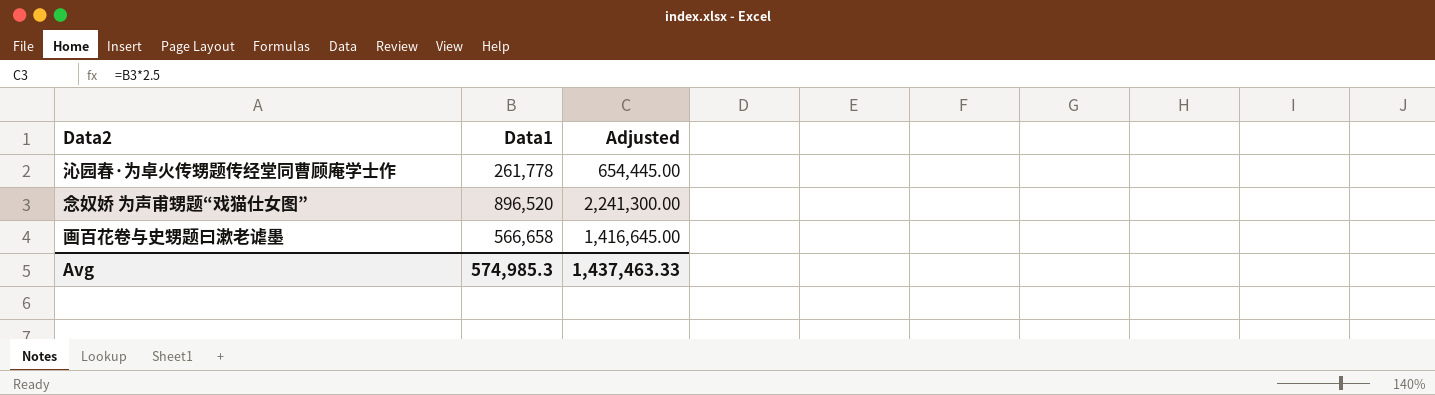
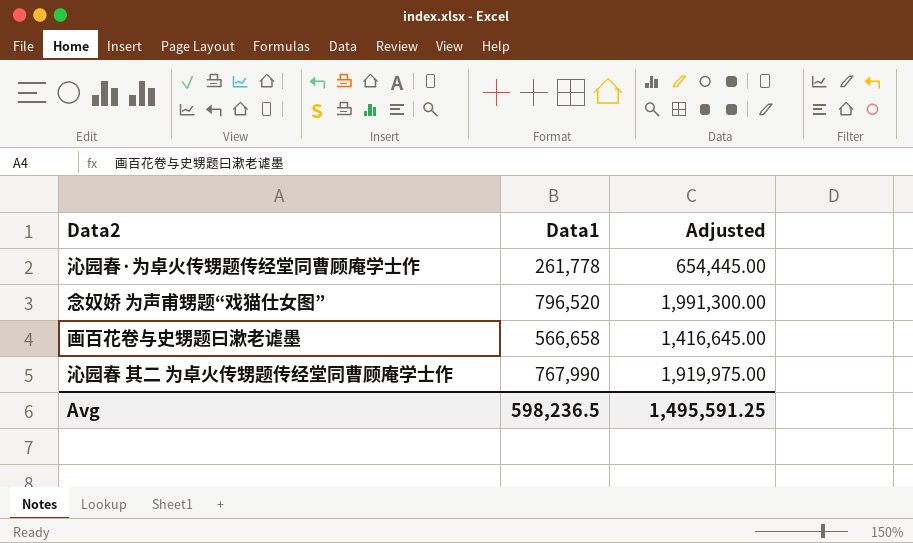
念奴娇 为声甫甥题“戏猫仕女图” | Data1: 896,520 -> 796,520
念奴娇 为声甫甥题“戏猫仕女图” | Adjusted: 2,241,300.00 -> 1,991,300.00
row 沁园春 其二 为卓火传甥题传经堂同曹顾庵学士作: none -> 767,990 | 1,919,975.00
Avg | Data1: 574,985.3 -> 598,236.5
Avg | Adjusted: 1,437,463.33 -> 1,495,591.25

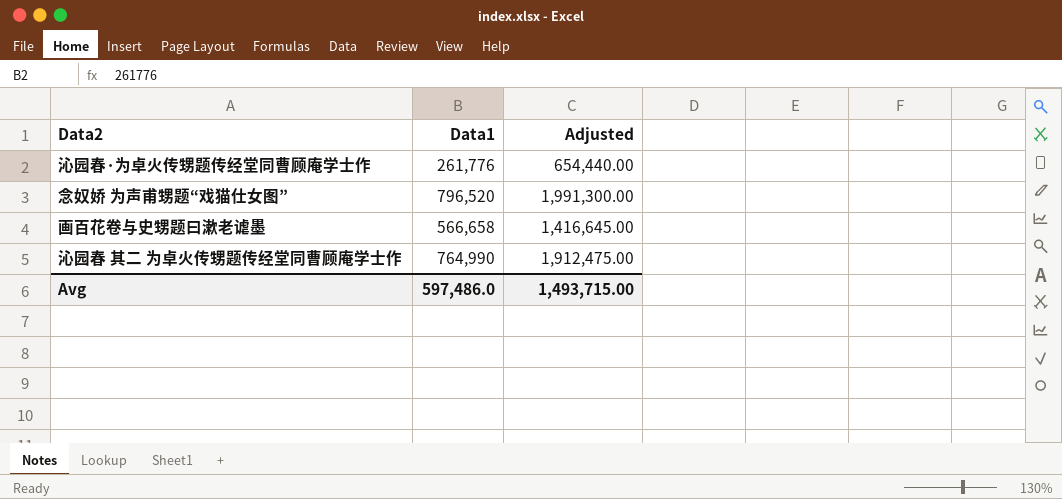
沁园春·为卓火传甥题传经堂同曹顾庵学士作 | Data1: 261,778 -> 261,776
沁园春·为卓火传甥题传经堂同曹顾庵学士作 | Adjusted: 654,445.00 -> 654,440.00
沁园春 其二 为卓火传甥题传经堂同曹顾庵学士作 | Data1: 767,990 -> 764,990
沁园春 其二 为卓火传甥题传经堂同曹顾庵学士作 | Adjusted: 1,919,975.00 -> 1,912,475.00
Avg | Data1: 598,236.5 -> 597,486.0
Avg | Adjusted: 1,495,591.25 -> 1,493,715.00

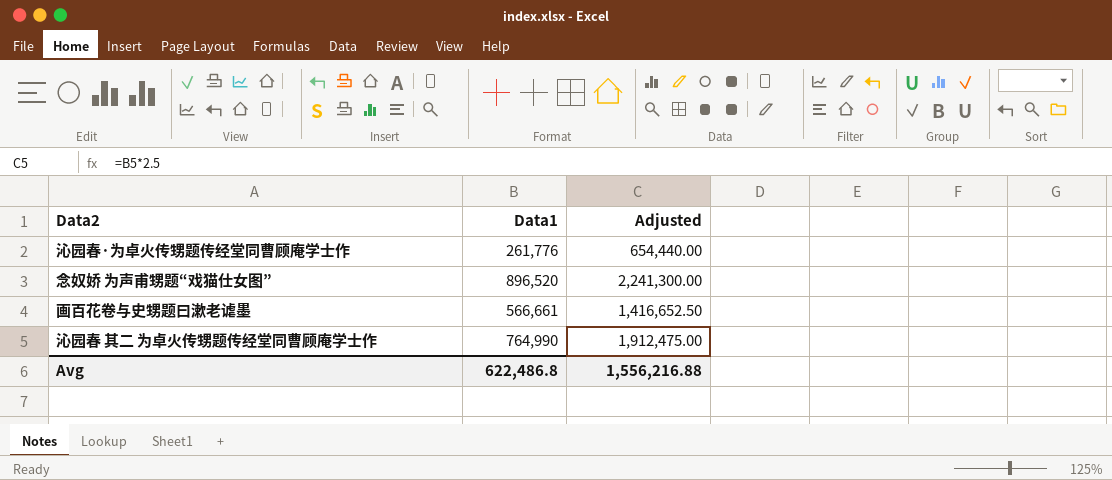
念奴娇 为声甫甥题“戏猫仕女图” | Data1: 796,520 -> 896,520
念奴娇 为声甫甥题“戏猫仕女图” | Adjusted: 1,991,300.00 -> 2,241,300.00
画百花卷与史甥题曰漱老谑墨 | Data1: 566,658 -> 566,661
画百花卷与史甥题曰漱老谑墨 | Adjusted: 1,416,645.00 -> 1,416,652.50
Avg | Data1: 597,486.0 -> 622,486.8
Avg | Adjusted: 1,493,715.00 -> 1,556,216.88

